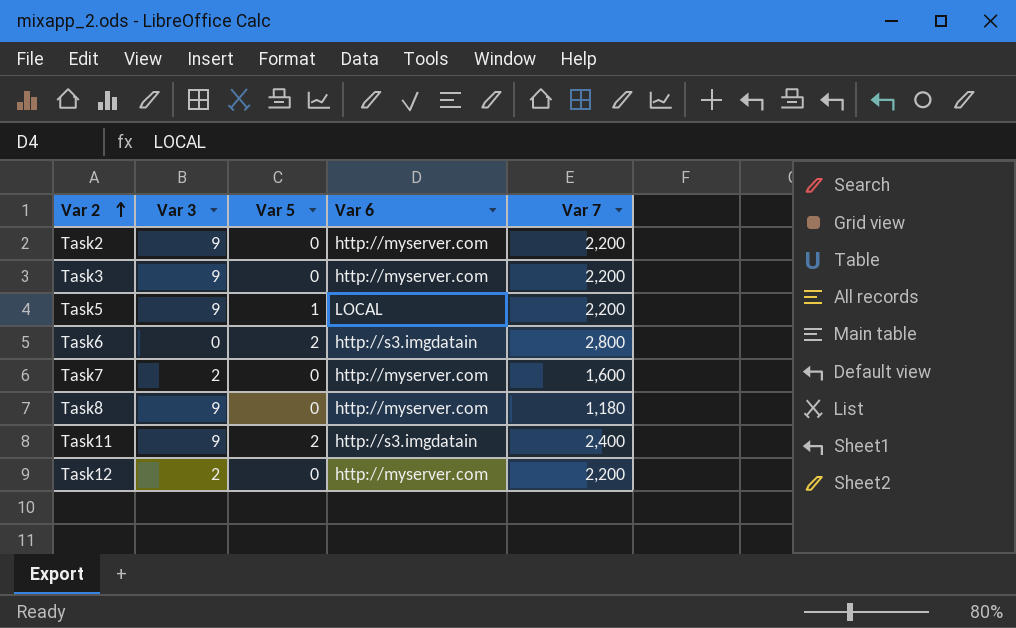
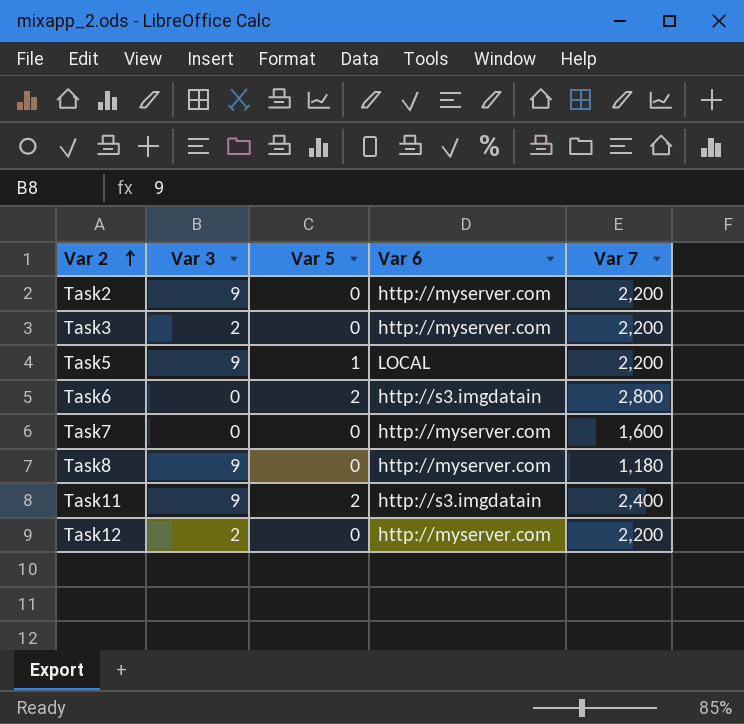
Task3 | Var 3: 9 -> 2
Task7 | Var 3: 2 -> 0

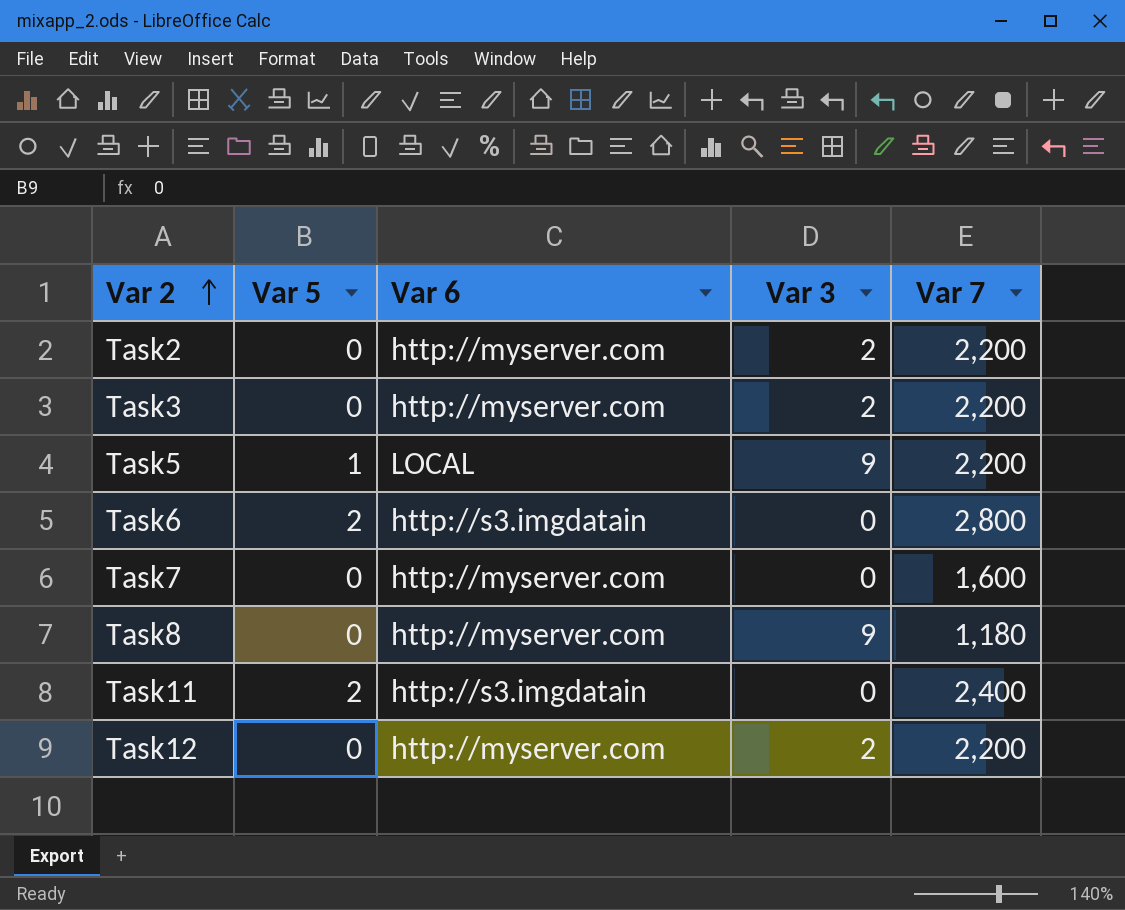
column Var 3 | position: 2 -> 4
Task2 | Var 3: 9 -> 2
Task11 | Var 3: 9 -> 0

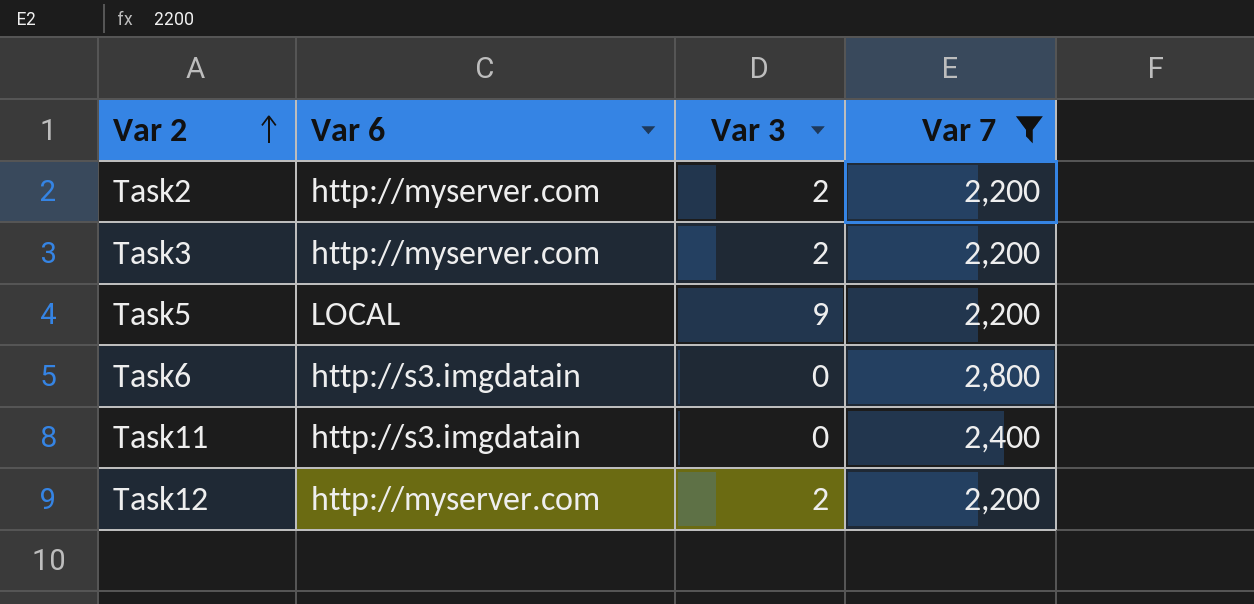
filter: none -> Var 7 >= 2,200
column Var 5 | position: 2 -> none

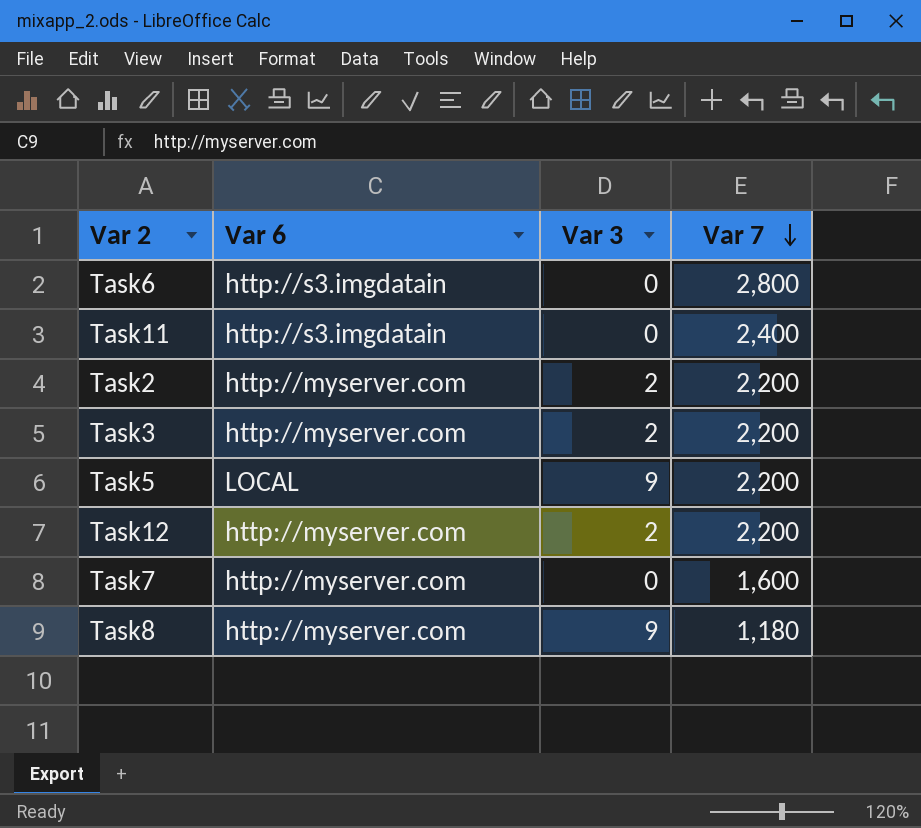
filter: Var 7 >= 2,200 -> none
row order: Var 2 ascending -> Var 7 descending

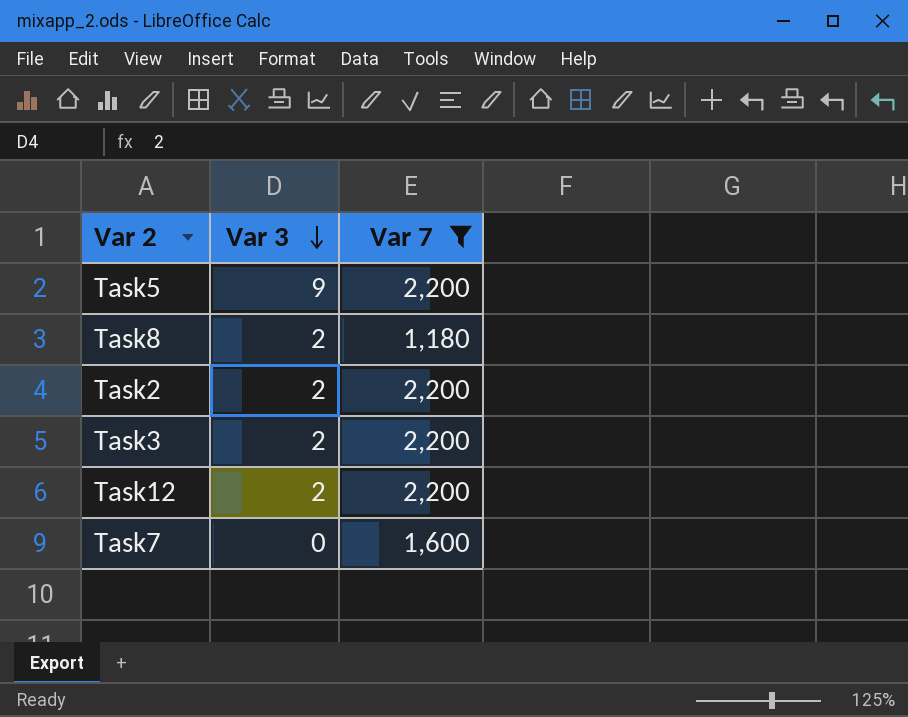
filter: none -> Var 7 <= 2,200
row order: Var 7 descending -> Var 3 descending
column Var 6 | position: 2 -> none
Task8 | Var 3: 9 -> 2

